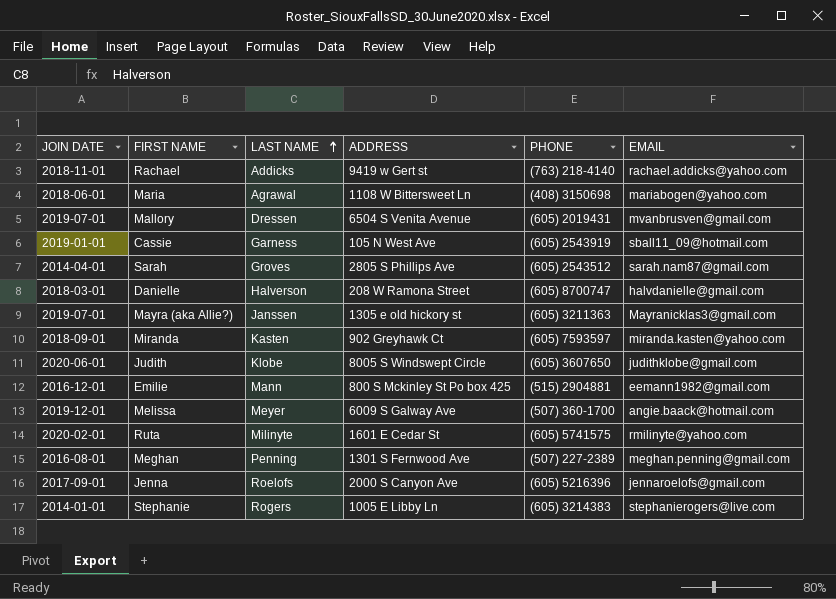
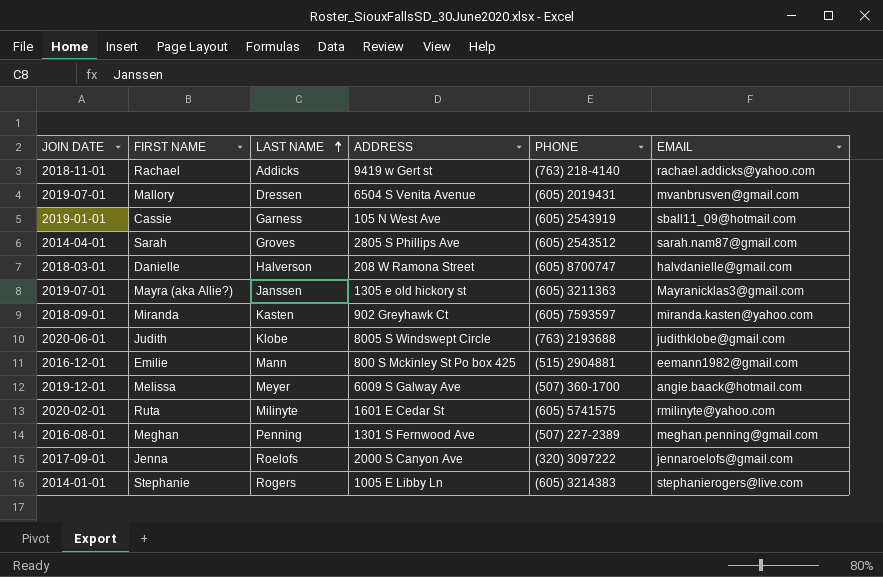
row Maria: 2018-06-01 | Agrawal | 1108 W Bittersweet Ln | (408) 3150698 | mariabogen@yahoo.com -> none
Judith | PHONE: (605) 3607650 -> (763) 2193688
Jenna | PHONE: (605) 5216396 -> (320) 3097222

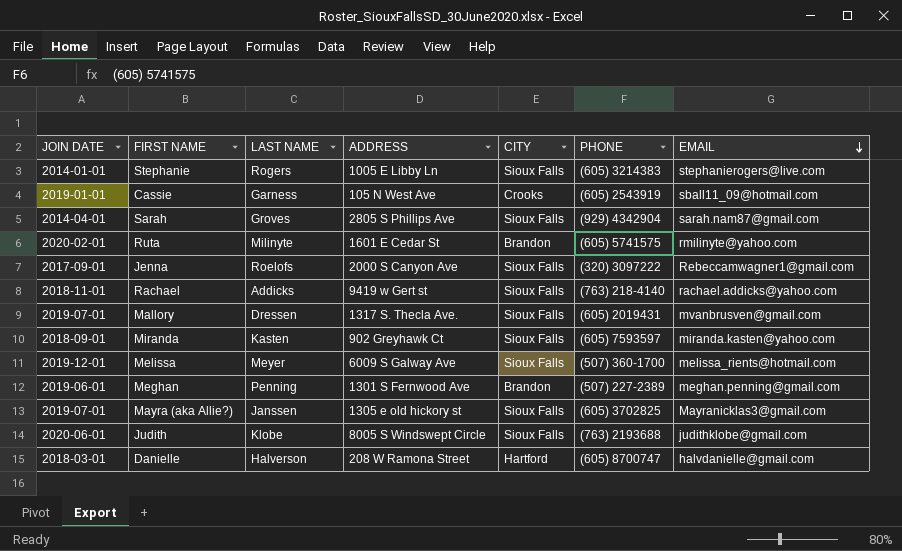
row order: LAST NAME ascending -> EMAIL descending
column CITY | position: none -> 5
row Emilie: 2016-12-01 | Mann | 800 S Mckinley St Po box 425 | (515) 2904881 | eemann1982@gmail.com -> none
Sarah | PHONE: (605) 2543512 -> (929) 4342904
Jenna | EMAIL: jennaroelofs@gmail.com -> Rebeccamwagner1@gmail.com
Mallory | ADDRESS: 6504 S Venita Avenue -> 1317 S. Thecla Ave.
Melissa | EMAIL: angie.baack@hotmail.com -> melissa_rients@hotmail.com
Meghan | JOIN DATE: 2016-08-01 -> 2019-06-01
Mayra (aka Allie?) | PHONE: (605) 3211363 -> (605) 3702825

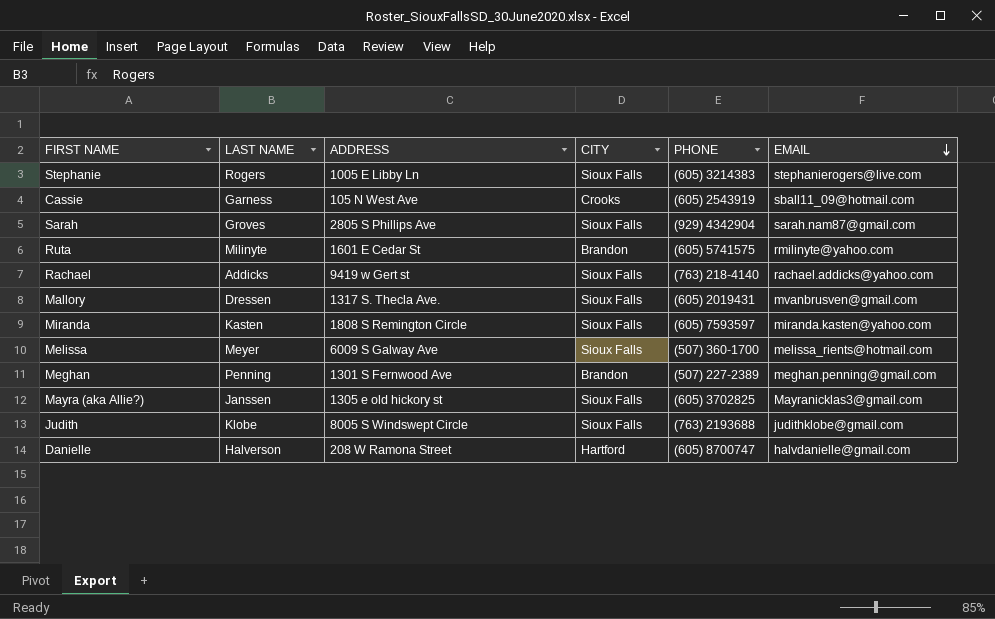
column JOIN DATE | position: 1 -> none
row Jenna: 2017-09-01 | Roelofs | 2000 S Canyon Ave | Sioux Falls | (320) 3097222 | Rebeccamwagner1@gmail.com -> none
Miranda | ADDRESS: 902 Greyhawk Ct -> 1808 S Remington Circle

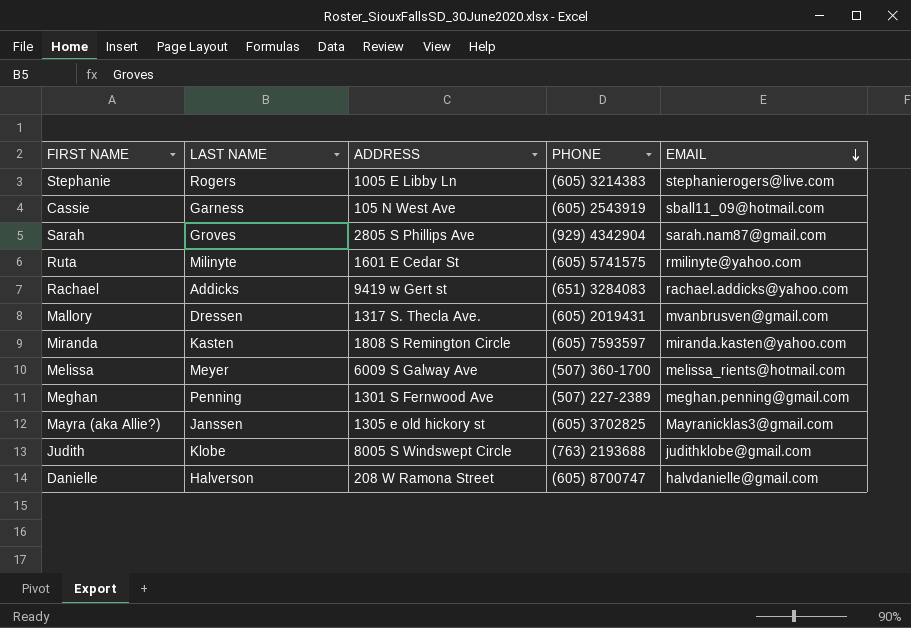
column CITY | position: 4 -> none
Rachael | PHONE: (763) 218-4140 -> (651) 3284083

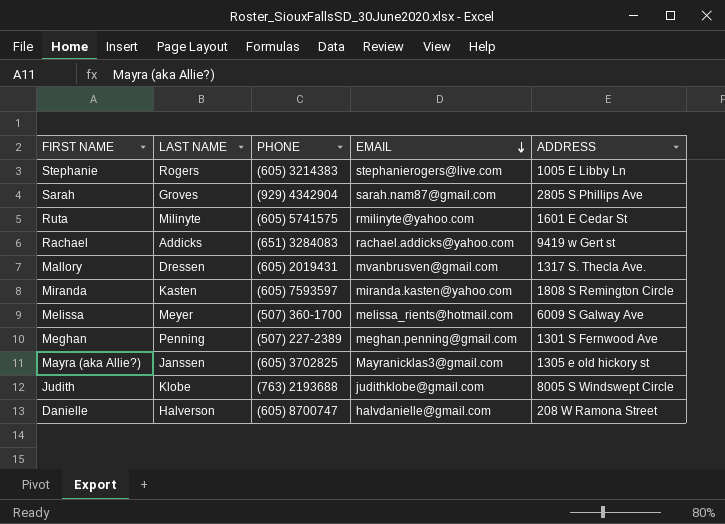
column ADDRESS | position: 3 -> 5
row Cassie: Garness | 105 N West Ave | (605) 2543919 | sball11_09@hotmail.com -> none

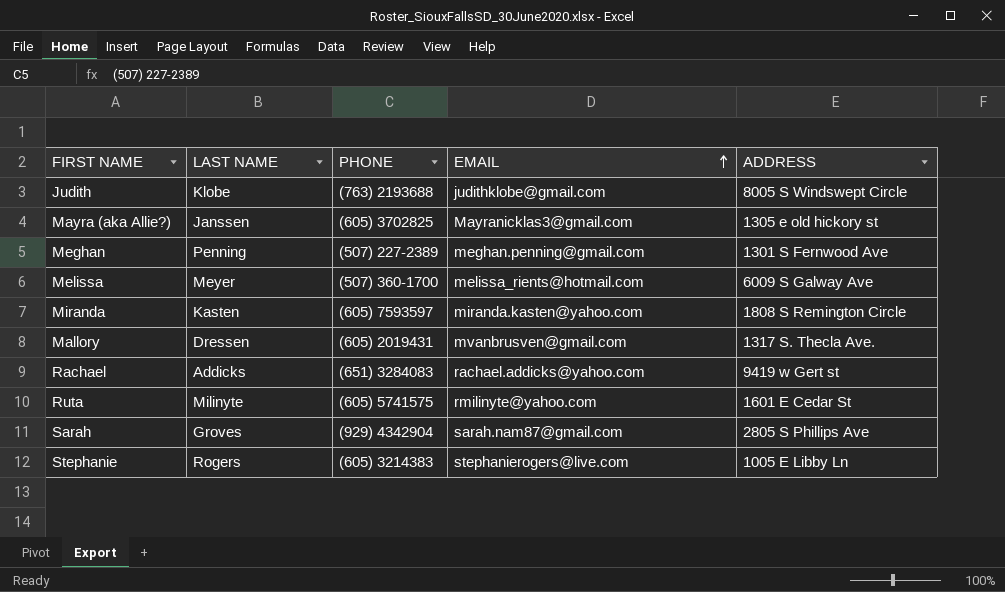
row order: EMAIL descending -> EMAIL ascending
row Danielle: Halverson | (605) 8700747 | halvdanielle@gmail.com | 208 W Ramona Street -> none

